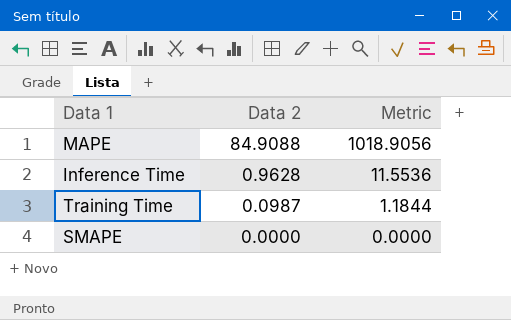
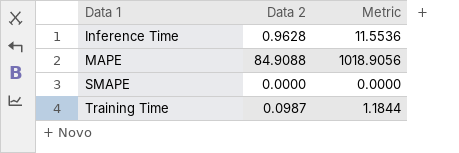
row order: Data 2 descending -> Data 1 ascending

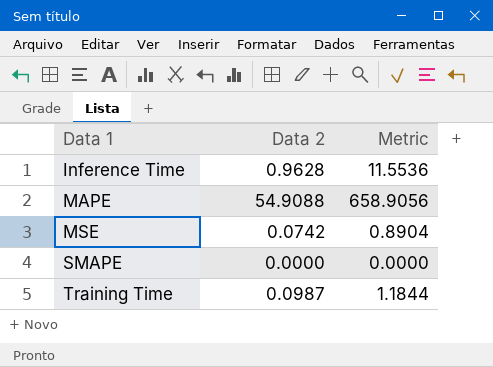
MAPE | Data 2: 84.9088 -> 54.9088
MAPE | Metric: 1018.9056 -> 658.9056
row MSE: none -> 0.0742 | 0.8904

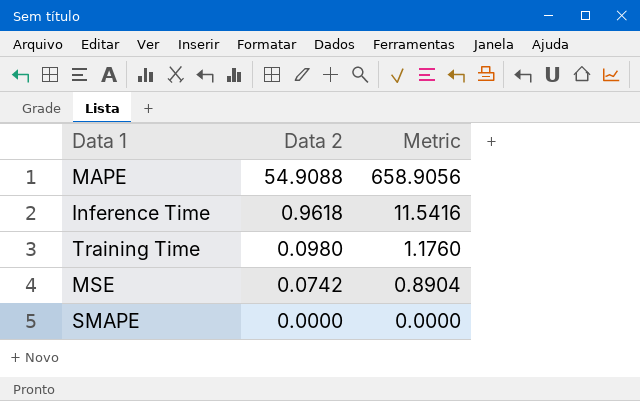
row order: Data 1 ascending -> Data 2 descending
Inference Time | Data 2: 0.9628 -> 0.9618
Inference Time | Metric: 11.5536 -> 11.5416
Training Time | Data 2: 0.0987 -> 0.0980
Training Time | Metric: 1.1844 -> 1.1760

